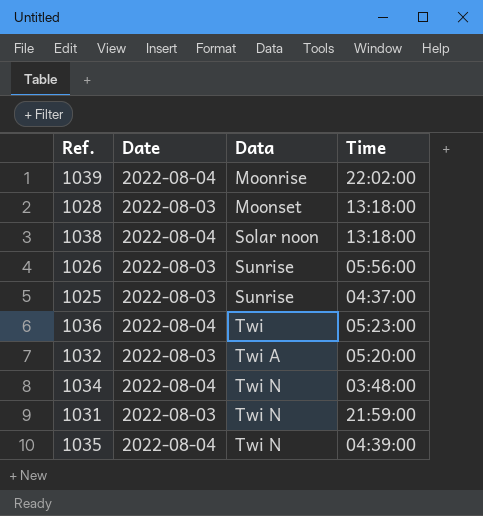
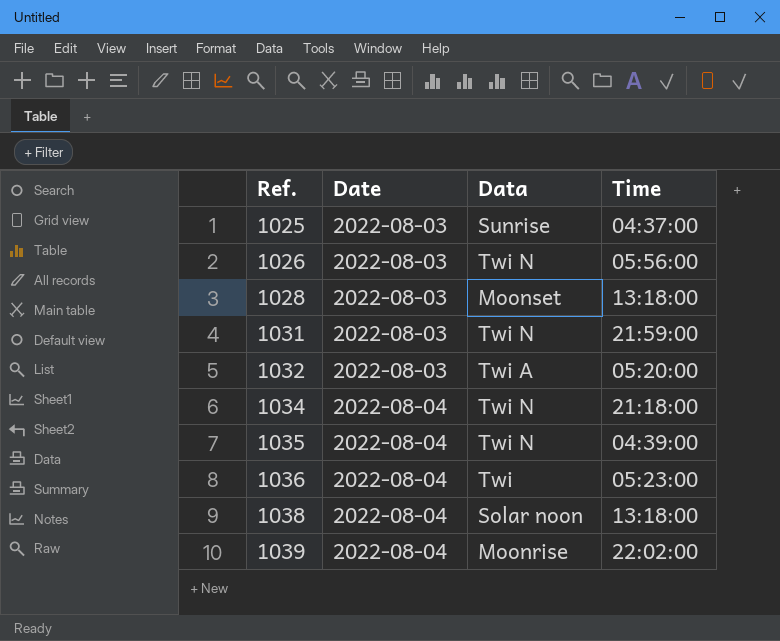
row order: Data ascending -> Ref. ascending
1026 | Data: Sunrise -> Twi N
1034 | Time: 03:48:00 -> 21:18:00

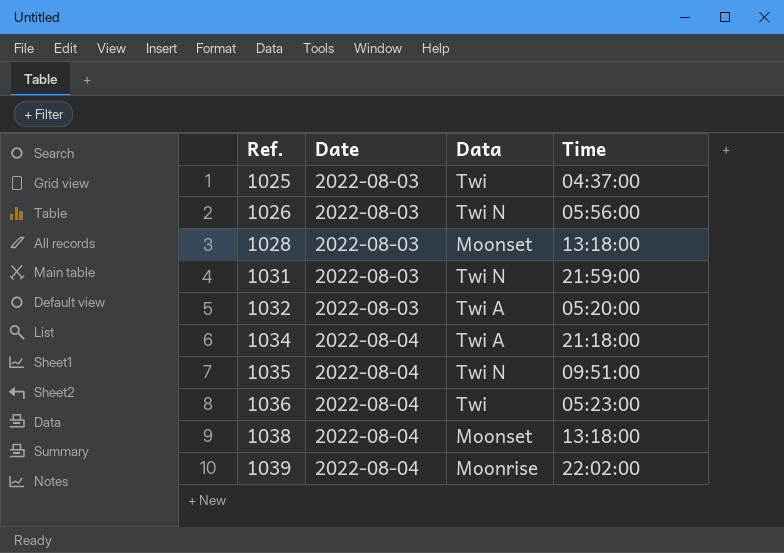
1025 | Data: Sunrise -> Twi
1034 | Data: Twi N -> Twi A
1035 | Time: 04:39:00 -> 09:51:00
1038 | Data: Solar noon -> Moonset

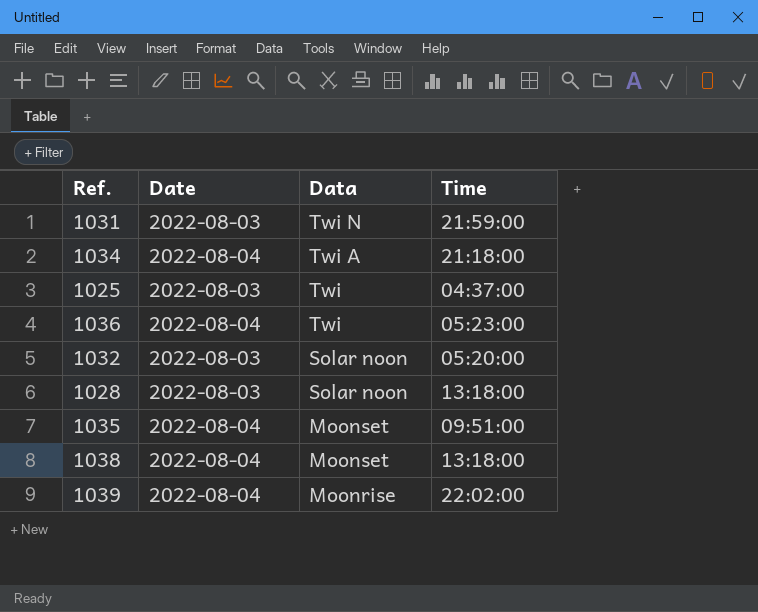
row order: Ref. ascending -> Data descending
row 1026: 2022-08-03 | Twi N | 05:56:00 -> none
1032 | Data: Twi A -> Solar noon
1028 | Data: Moonset -> Solar noon
1035 | Data: Twi N -> Moonset

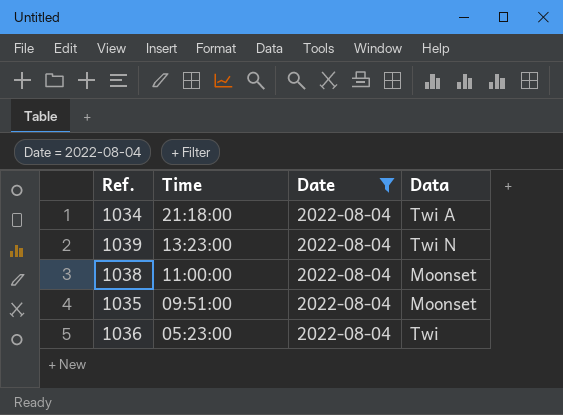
filter: none -> Date = 2022-08-04
row order: Data descending -> Time descending
column Time | position: 4 -> 2
1039 | Time: 22:02:00 -> 13:23:00
1039 | Data: Moonrise -> Twi N
1038 | Time: 13:18:00 -> 11:00:00

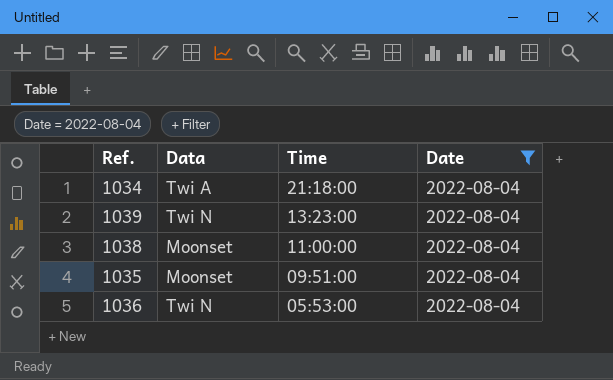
column Data | position: 4 -> 2
1036 | Data: Twi -> Twi N
1036 | Time: 05:23:00 -> 05:53:00

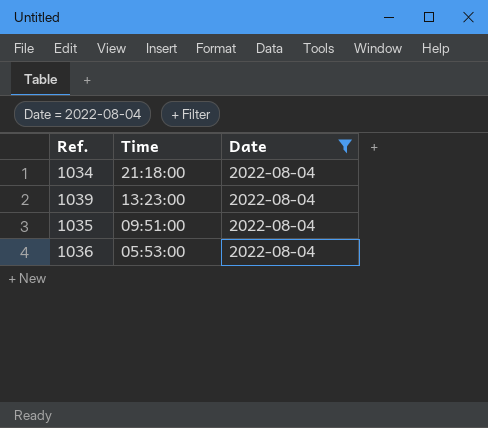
column Data | position: 2 -> none
row 1038: Moonset | 11:00:00 | 2022-08-04 -> none

